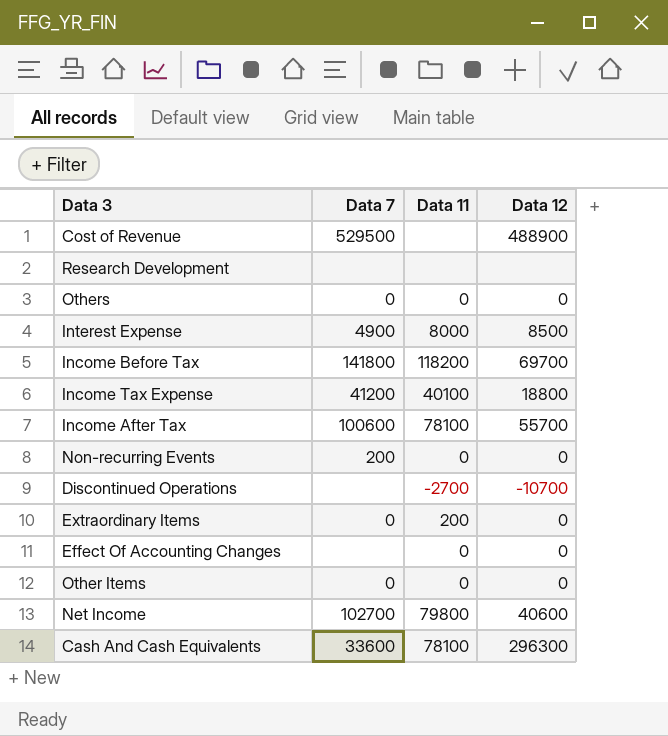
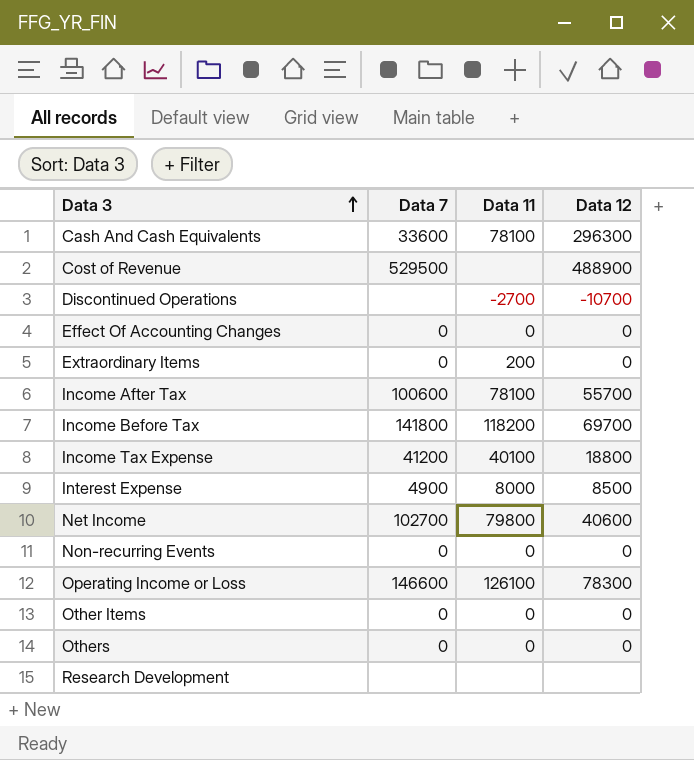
row order: none -> Data 3 ascending
Effect Of Accounting Changes | Data 7: none -> 0
Non-recurring Events | Data 7: 200 -> 0
row Operating Income or Loss: none -> 146600 | 126100 | 78300

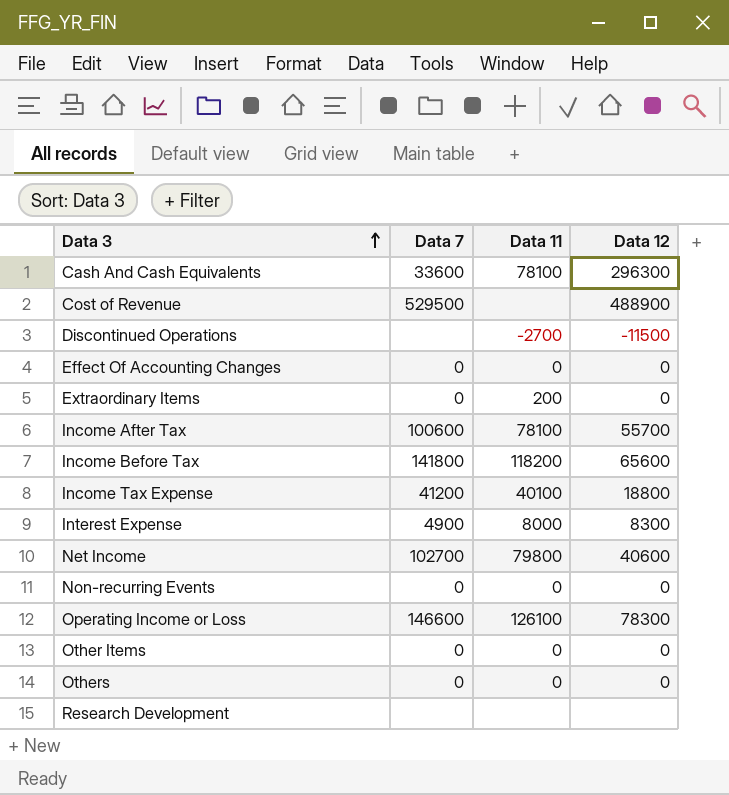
Discontinued Operations | Data 12: -10700 -> -11500
Income Before Tax | Data 12: 69700 -> 65600
Interest Expense | Data 12: 8500 -> 8300

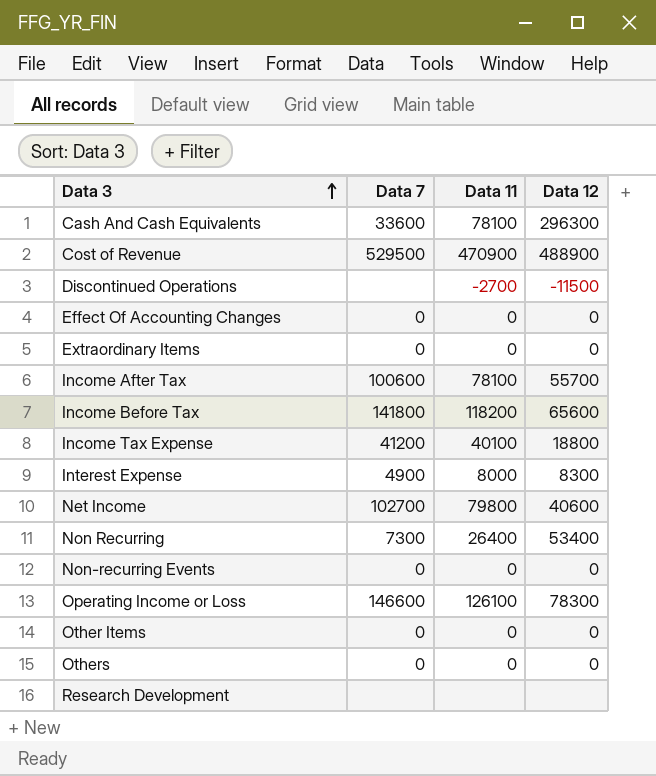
Cost of Revenue | Data 11: none -> 470900
Extraordinary Items | Data 11: 200 -> 0
row Non Recurring: none -> 7300 | 26400 | 53400

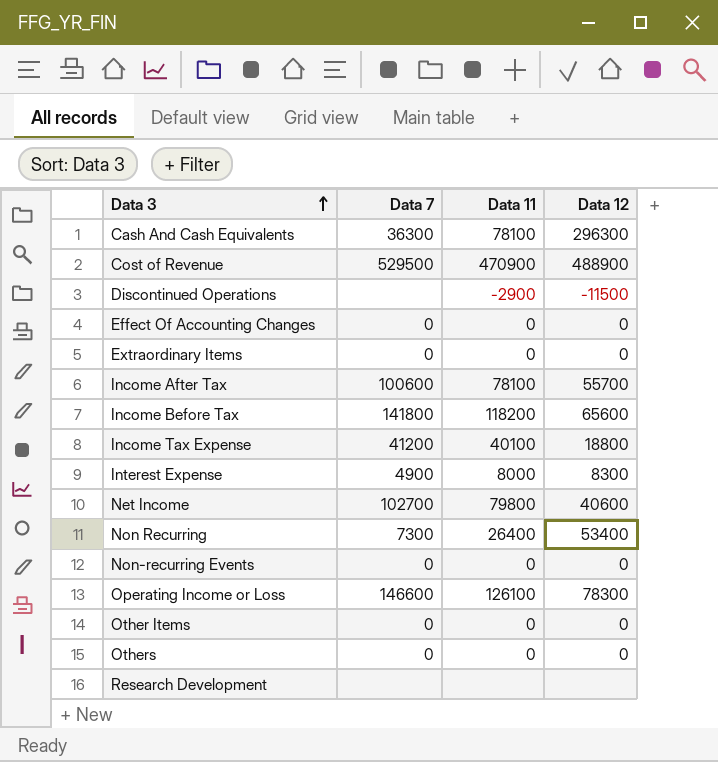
Cash And Cash Equivalents | Data 7: 33600 -> 36300
Discontinued Operations | Data 11: -2700 -> -2900

